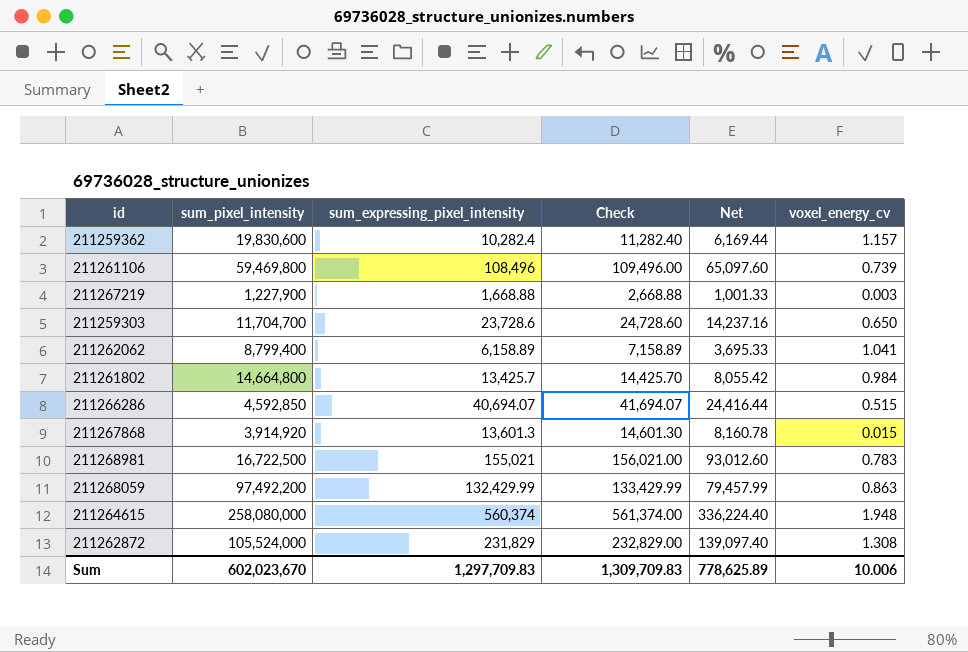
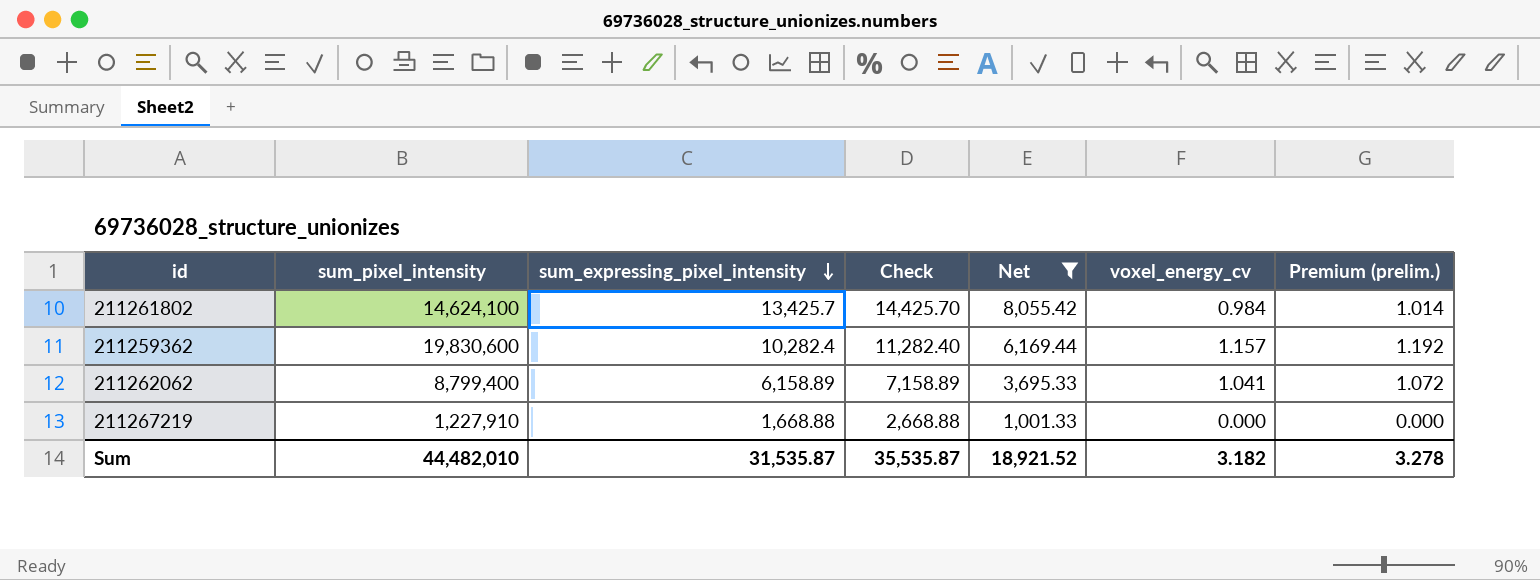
filter: none -> Net <= 8,055.42
row order: none -> sum_expressing_pixel_intensity descending
column Premium (prelim.) | formula: none -> [voxel_energy_cv] * 1.03
211261802 | sum_pixel_intensity: 14,664,800 -> 14,624,100
211267219 | sum_pixel_intensity: 1,227,900 -> 1,227,910
211267219 | voxel_energy_cv: 0.003 -> 0.000
Sum | sum_pixel_intensity: 602,023,670 -> 44,482,010
Sum | sum_expressing_pixel_intensity: 1,297,709.83 -> 31,535.87
Sum | Check: 1,309,709.83 -> 35,535.87
Sum | Net: 778,625.89 -> 18,921.52
Sum | voxel_energy_cv: 10.006 -> 3.182

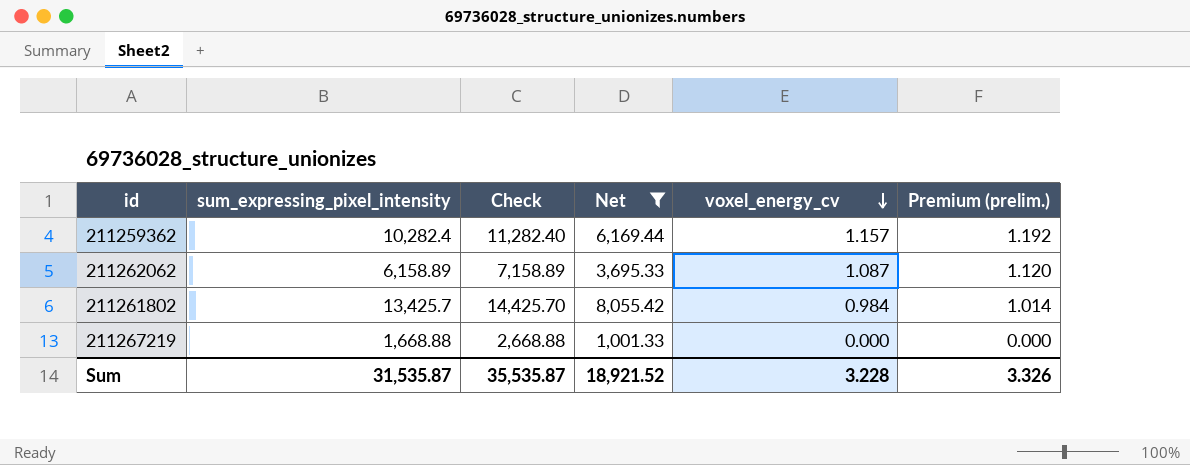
row order: sum_expressing_pixel_intensity descending -> voxel_energy_cv descending
column sum_pixel_intensity | position: 2 -> none
211262062 | voxel_energy_cv: 1.041 -> 1.087
211262062 | Premium (prelim.): 1.072 -> 1.120
Sum | voxel_energy_cv: 3.182 -> 3.228
Sum | Premium (prelim.): 3.278 -> 3.326

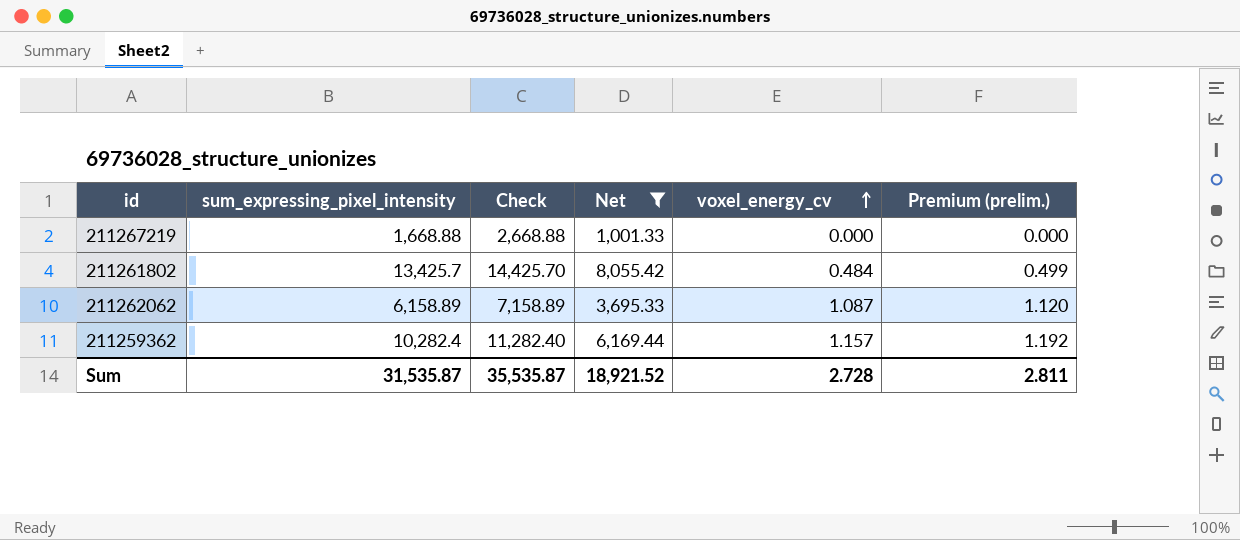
row order: voxel_energy_cv descending -> voxel_energy_cv ascending
211261802 | voxel_energy_cv: 0.984 -> 0.484
211261802 | Premium (prelim.): 1.014 -> 0.499
Sum | voxel_energy_cv: 3.228 -> 2.728
Sum | Premium (prelim.): 3.326 -> 2.811

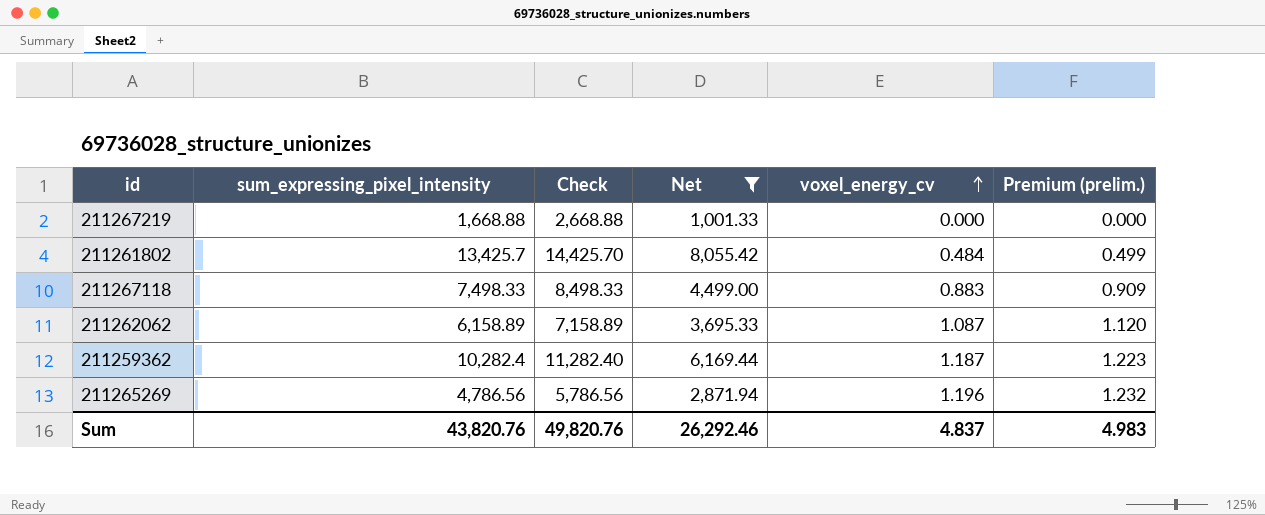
row 211267118: none -> 7,498.33 | 8,498.33 | 4,499.00 | 0.883 | 0.909
211259362 | voxel_energy_cv: 1.157 -> 1.187
211259362 | Premium (prelim.): 1.192 -> 1.223
row 211265269: none -> 4,786.56 | 5,786.56 | 2,871.94 | 1.196 | 1.232
Sum | sum_expressing_pixel_intensity: 31,535.87 -> 43,820.76
Sum | Check: 35,535.87 -> 49,820.76
Sum | Net: 18,921.52 -> 26,292.46
Sum | voxel_energy_cv: 2.728 -> 4.837
Sum | Premium (prelim.): 2.811 -> 4.983

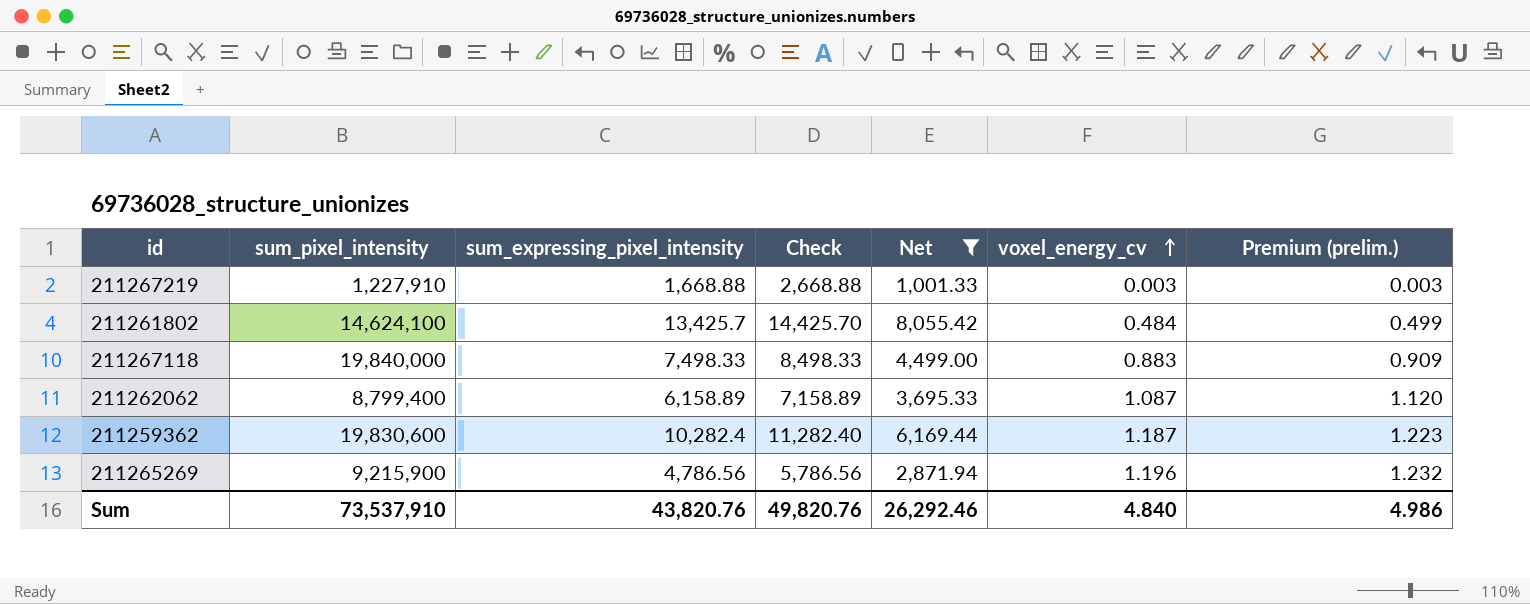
column sum_pixel_intensity | position: none -> 2
211267219 | voxel_energy_cv: 0.000 -> 0.003
211267219 | Premium (prelim.): 0.000 -> 0.003
Sum | voxel_energy_cv: 4.837 -> 4.840
Sum | Premium (prelim.): 4.983 -> 4.986

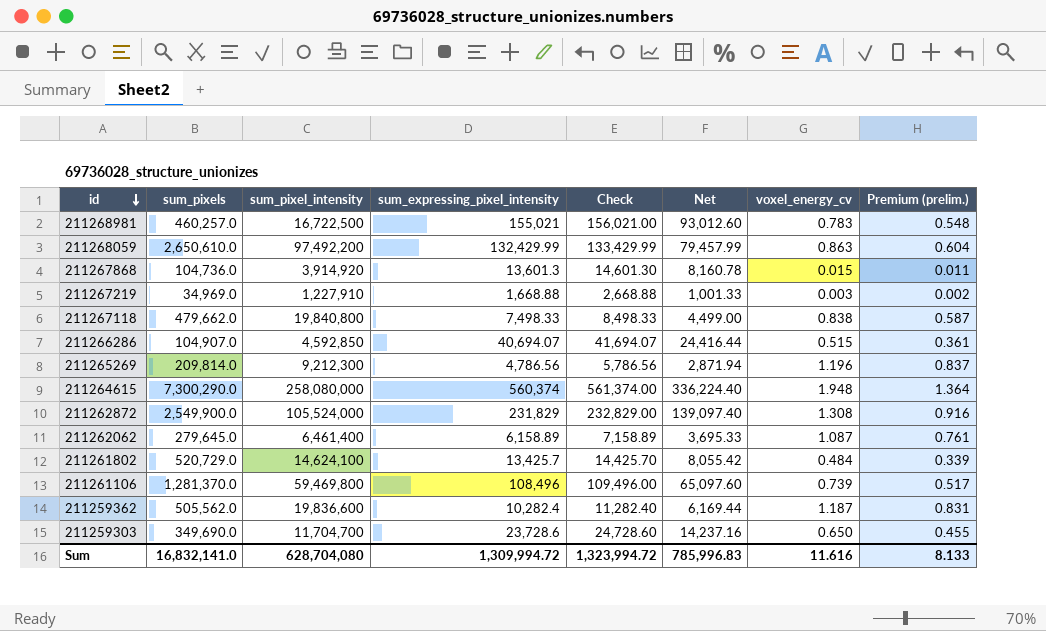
filter: Net <= 8,055.42 -> none
row order: voxel_energy_cv ascending -> id descending
column sum_pixels | position: none -> 2
column Premium (prelim.) | formula: [voxel_energy_cv] * 1.03 -> [voxel_energy_cv] * 0.7
211267118 | sum_pixel_intensity: 19,840,000 -> 19,840,800
211267118 | voxel_energy_cv: 0.883 -> 0.838
211265269 | sum_pixel_intensity: 9,215,900 -> 9,212,300
211262062 | sum_pixel_intensity: 8,799,400 -> 6,461,400
211259362 | sum_pixel_intensity: 19,830,600 -> 19,836,600
Sum | sum_pixel_intensity: 73,537,910 -> 628,704,080
Sum | sum_expressing_pixel_intensity: 43,820.76 -> 1,309,994.72
Sum | Check: 49,820.76 -> 1,323,994.72
Sum | Net: 26,292.46 -> 785,996.83
Sum | voxel_energy_cv: 4.840 -> 11.616
Sum | Premium (prelim.): 4.986 -> 8.133

